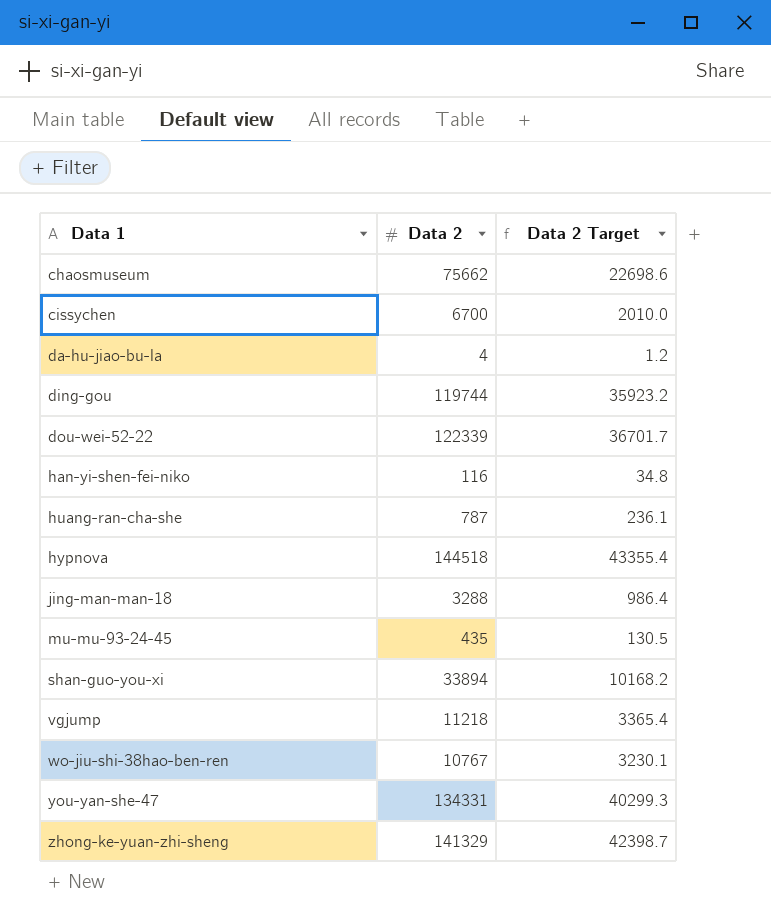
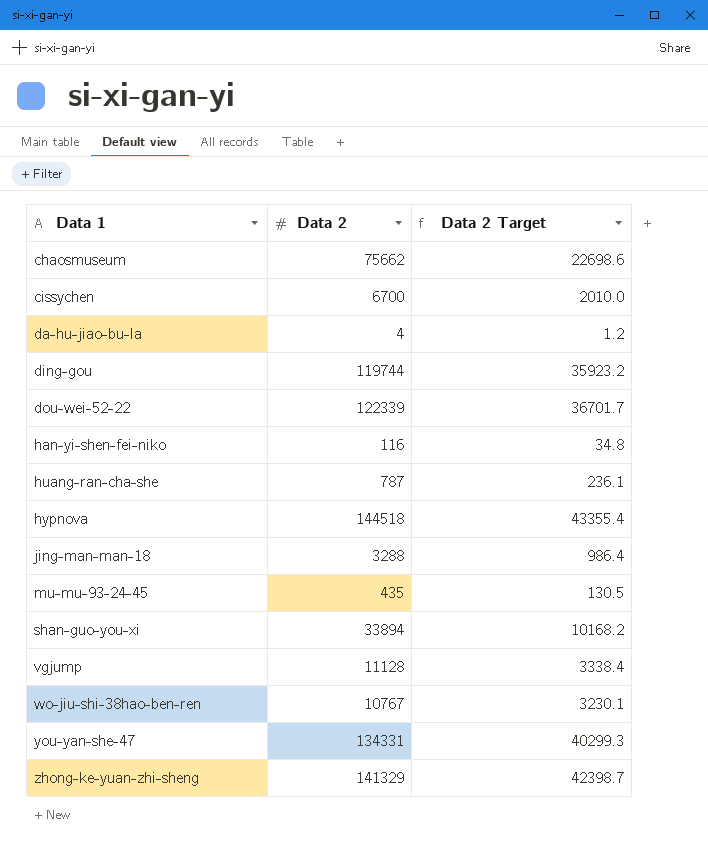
vgjump | Data 2: 11218 -> 11128
vgjump | Data 2 Target: 3365.4 -> 3338.4

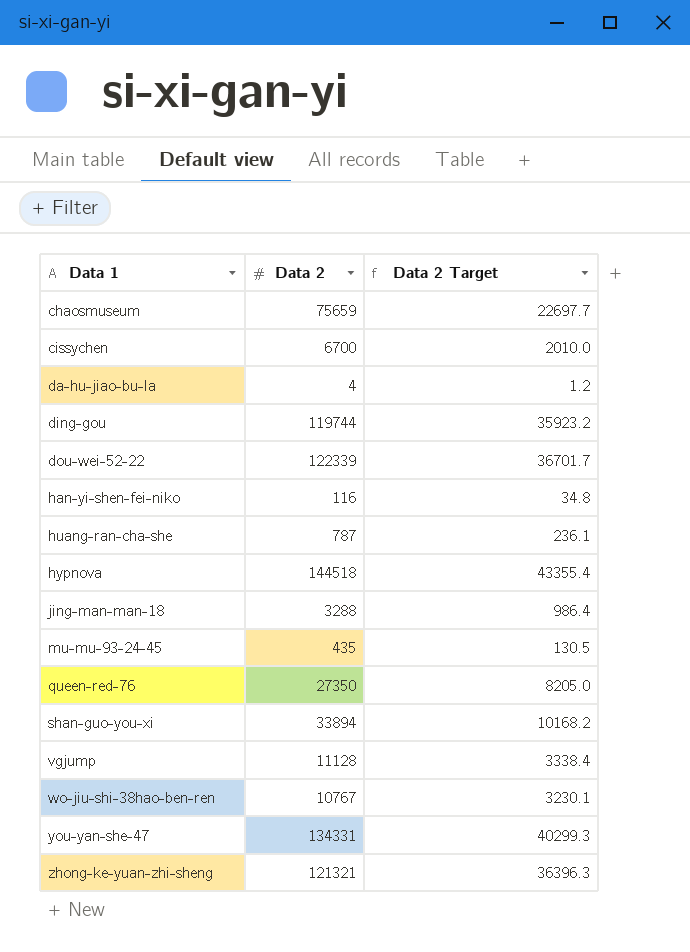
chaosmuseum | Data 2: 75662 -> 75659
chaosmuseum | Data 2 Target: 22698.6 -> 22697.7
row queen-red-76: none -> 27350 | 8205.0
zhong-ke-yuan-zhi-sheng | Data 2: 141329 -> 121321
zhong-ke-yuan-zhi-sheng | Data 2 Target: 42398.7 -> 36396.3

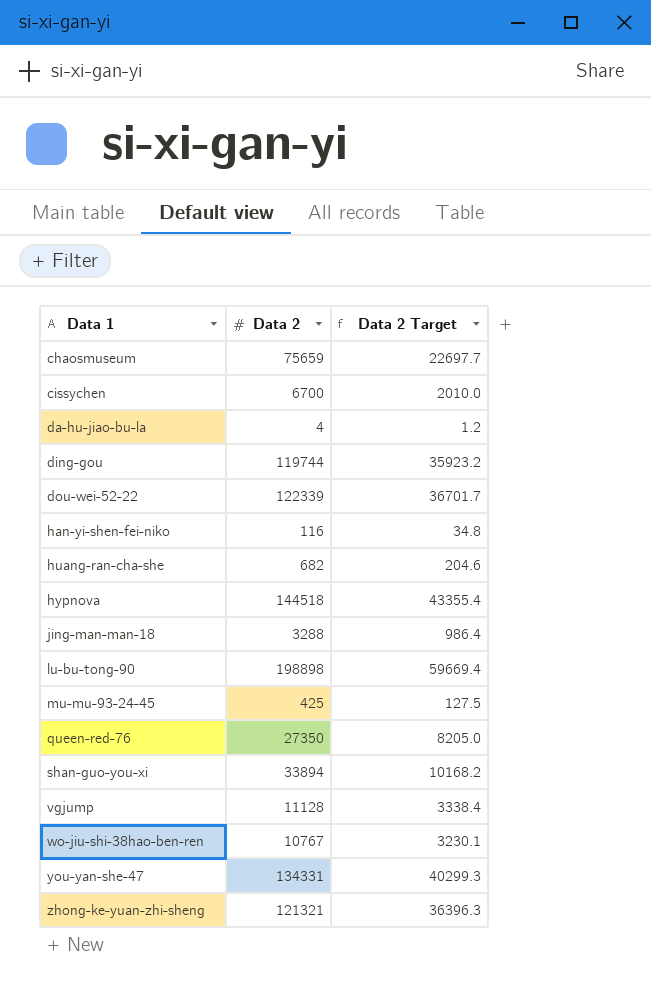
huang-ran-cha-she | Data 2: 787 -> 682
huang-ran-cha-she | Data 2 Target: 236.1 -> 204.6
row lu-bu-tong-90: none -> 198898 | 59669.4
mu-mu-93-24-45 | Data 2: 435 -> 425
mu-mu-93-24-45 | Data 2 Target: 130.5 -> 127.5

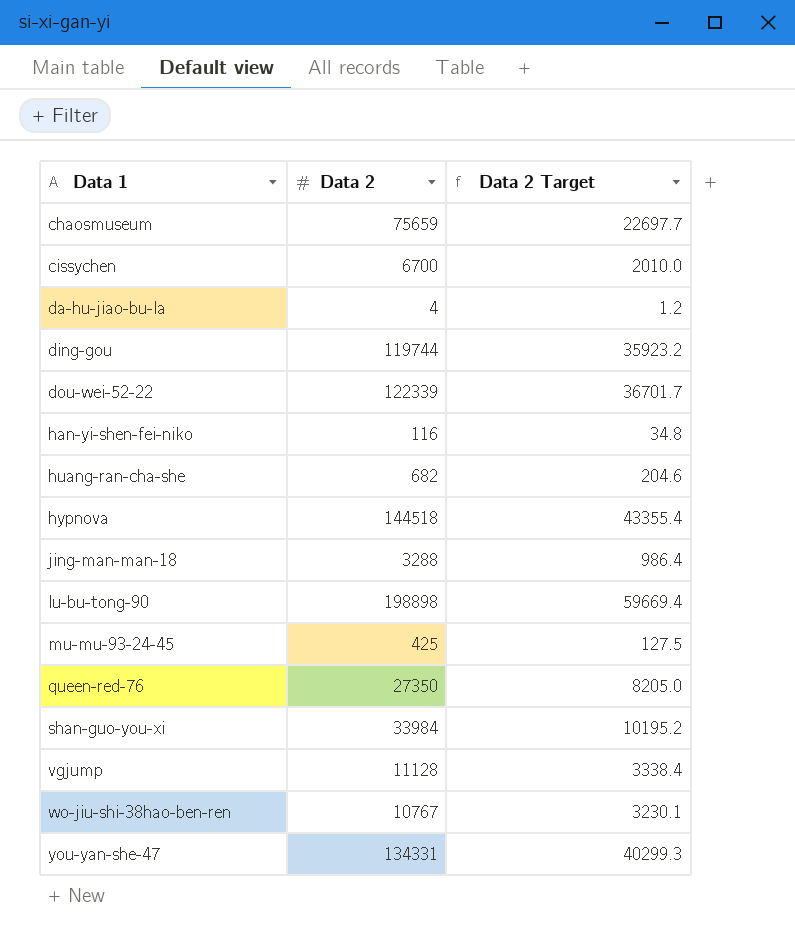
row zhong-ke-yuan-zhi-sheng: 121321 | 36396.3 -> none
shan-guo-you-xi | Data 2: 33894 -> 33984
shan-guo-you-xi | Data 2 Target: 10168.2 -> 10195.2

